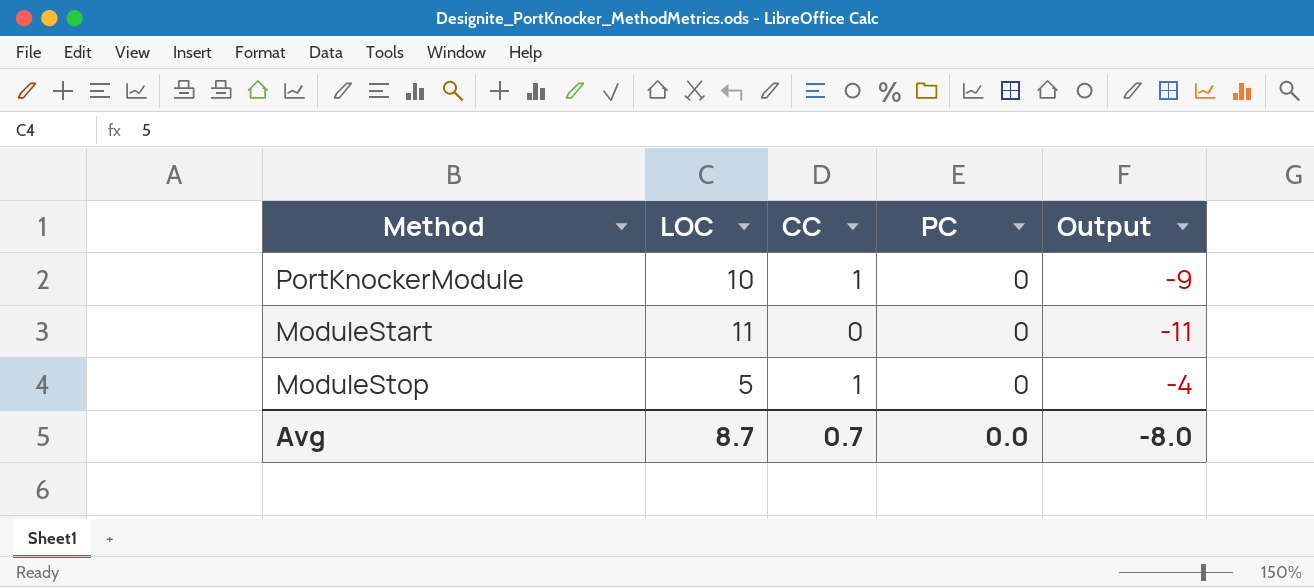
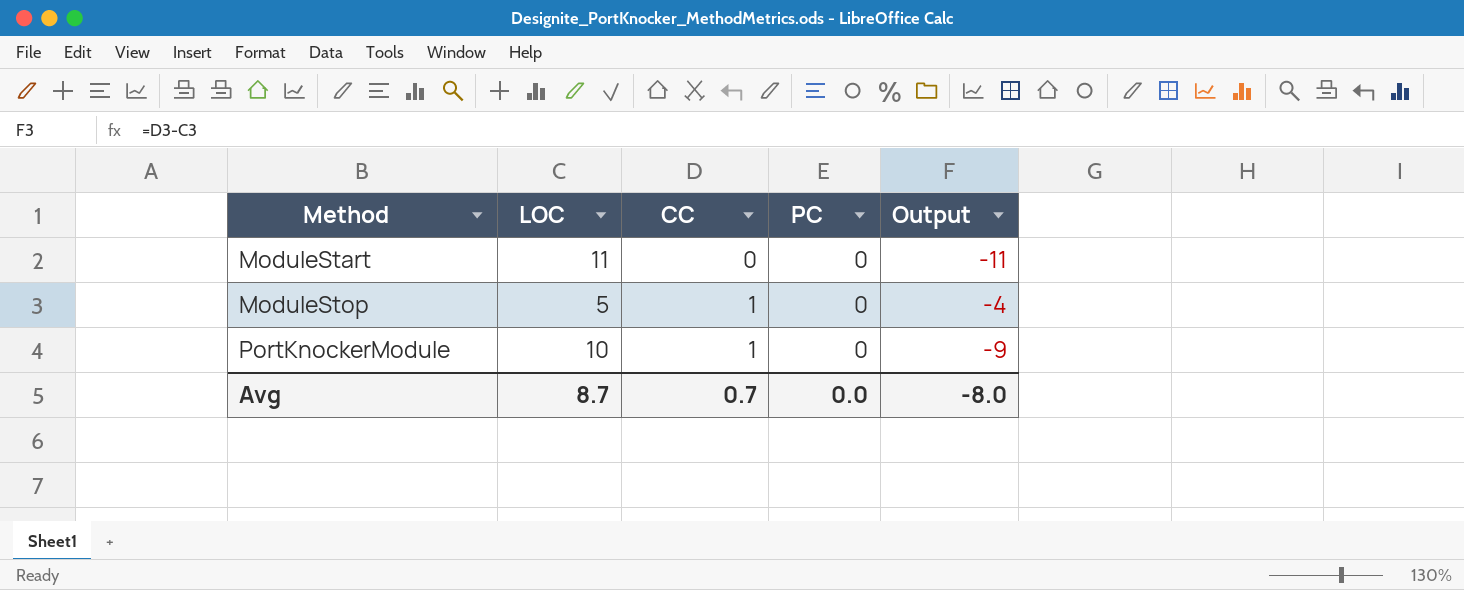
row order: none -> Method ascending

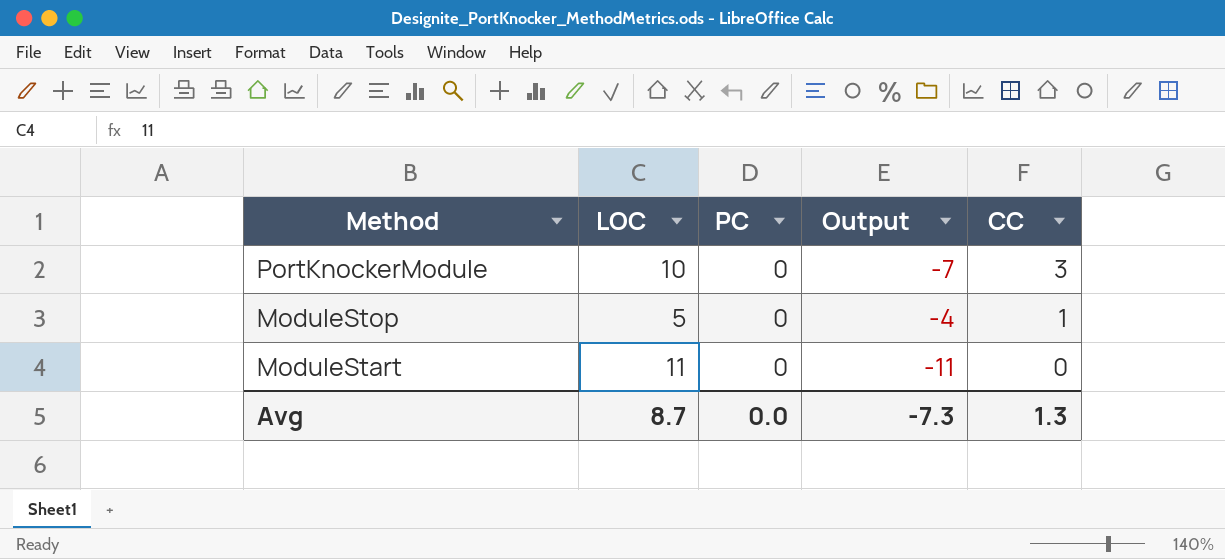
row order: Method ascending -> Method descending
column CC | position: 3 -> 5
PortKnockerModule | Output: -9 -> -7
PortKnockerModule | CC: 1 -> 3
Avg | Output: -8.0 -> -7.3
Avg | CC: 0.7 -> 1.3

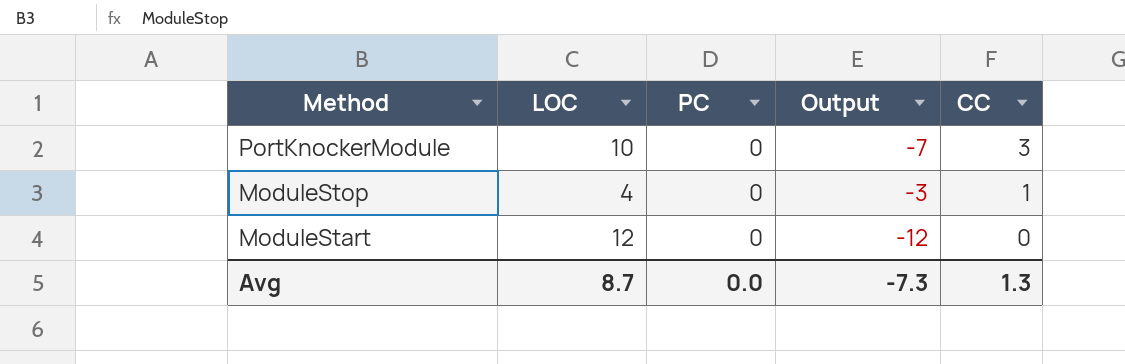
ModuleStop | LOC: 5 -> 4
ModuleStop | Output: -4 -> -3
ModuleStart | LOC: 11 -> 12
ModuleStart | Output: -11 -> -12

